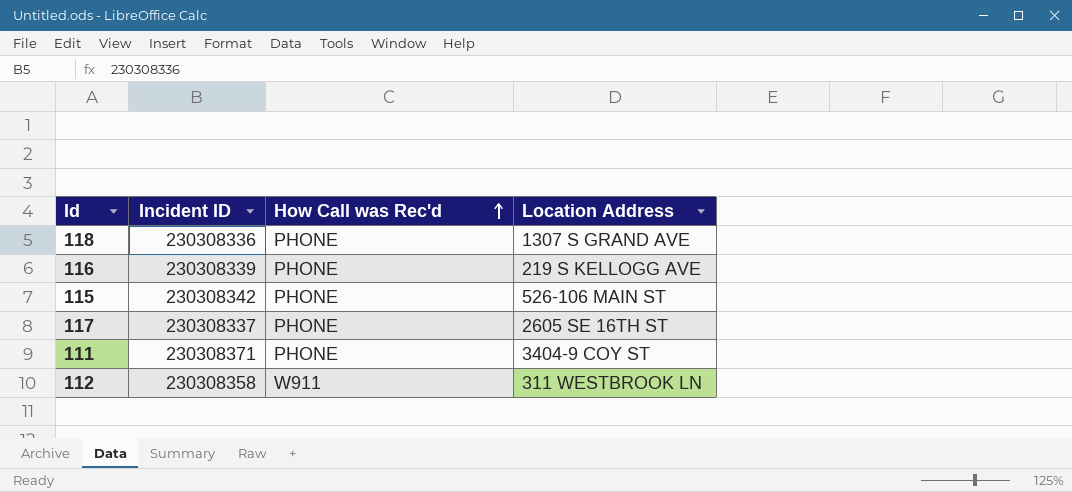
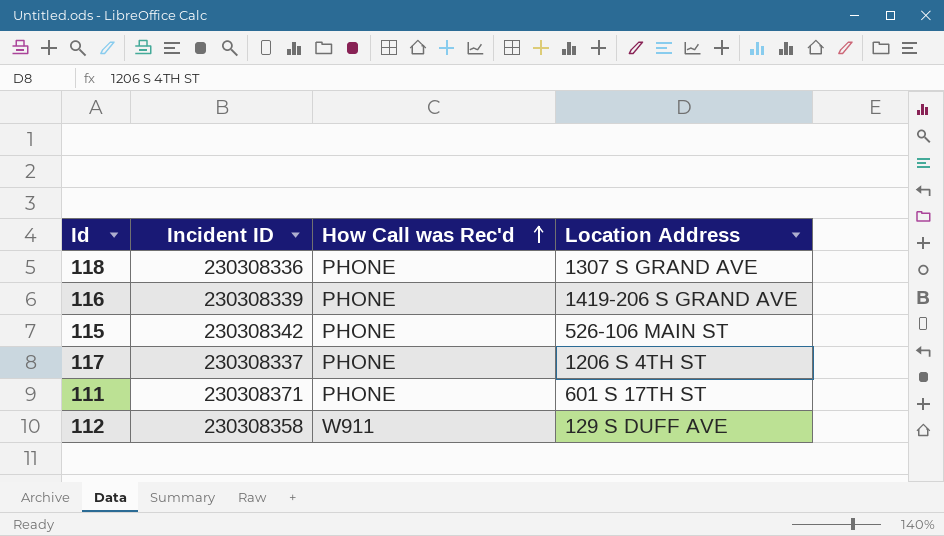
116 | Location Address: 219 S KELLOGG AVE -> 1419-206 S GRAND AVE
117 | Location Address: 2605 SE 16TH ST -> 1206 S 4TH ST
111 | Location Address: 3404-9 COY ST -> 601 S 17TH ST
112 | Location Address: 311 WESTBROOK LN -> 129 S DUFF AVE

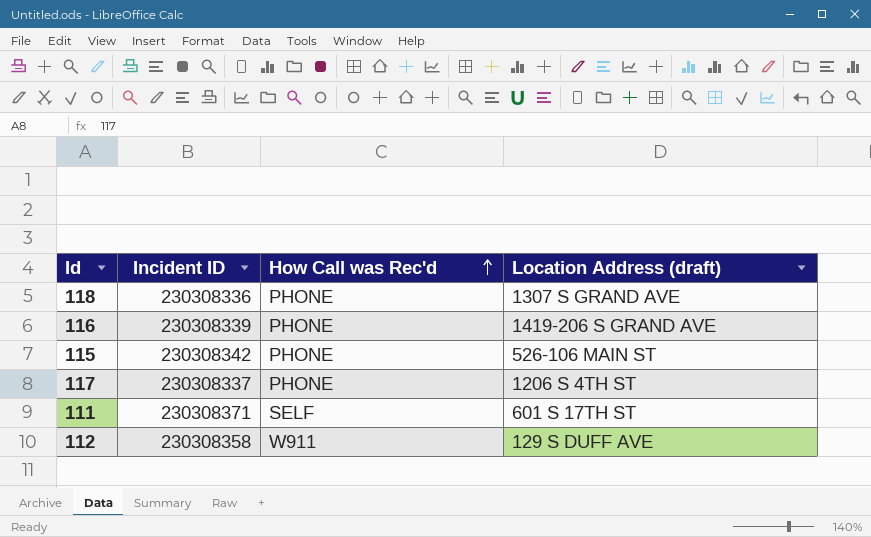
column name: Location Address -> Location Address (draft)
111 | How Call was Rec'd: PHONE -> SELF

